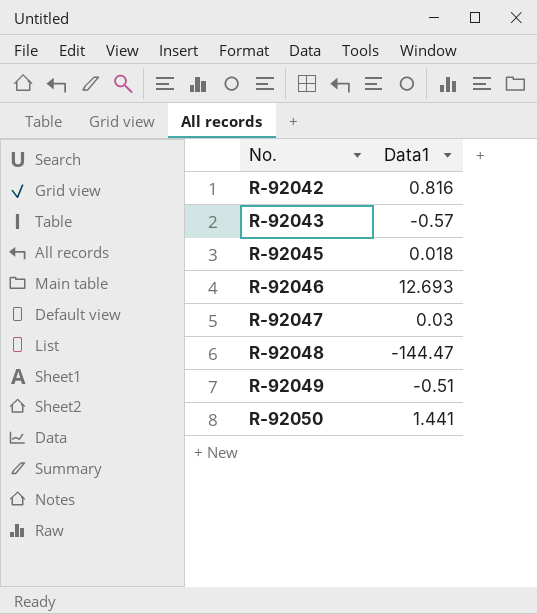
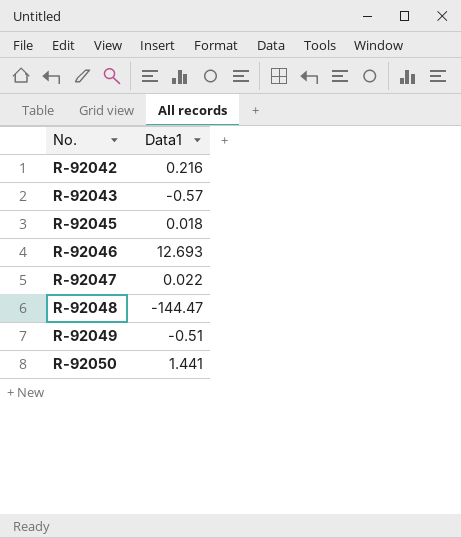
R-92042 | Data1: 0.816 -> 0.216
R-92047 | Data1: 0.03 -> 0.022

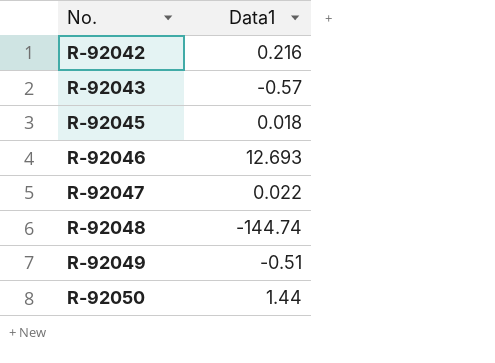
R-92048 | Data1: -144.47 -> -144.74
R-92050 | Data1: 1.441 -> 1.44

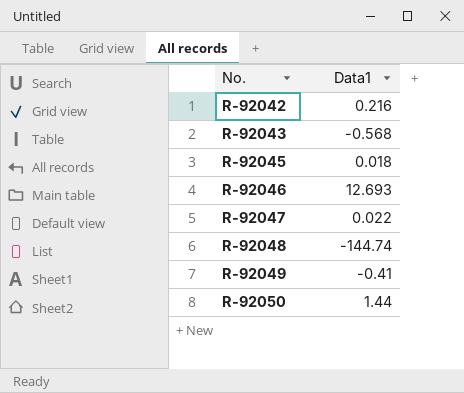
R-92043 | Data1: -0.57 -> -0.568
R-92049 | Data1: -0.51 -> -0.41

